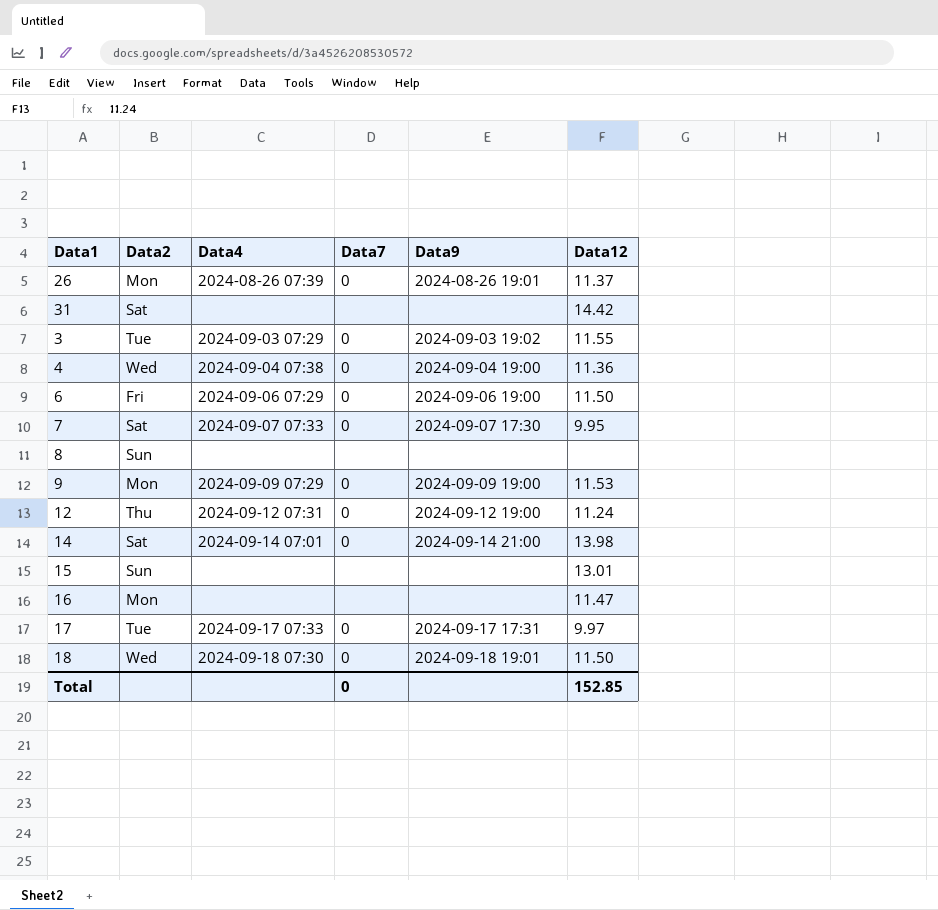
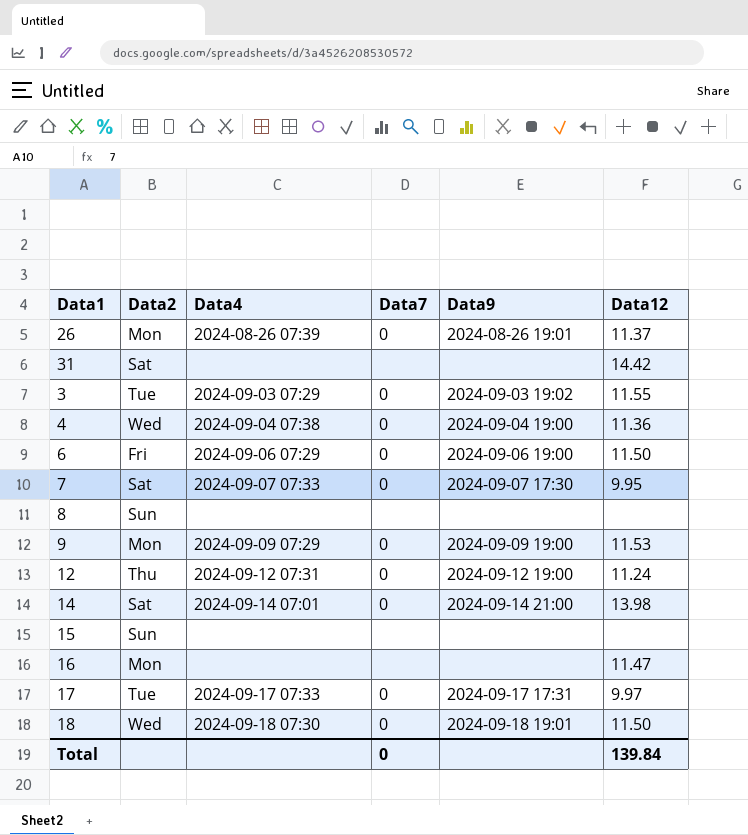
15 | Data12: 13.01 -> none
Total | Data12: 152.85 -> 139.84

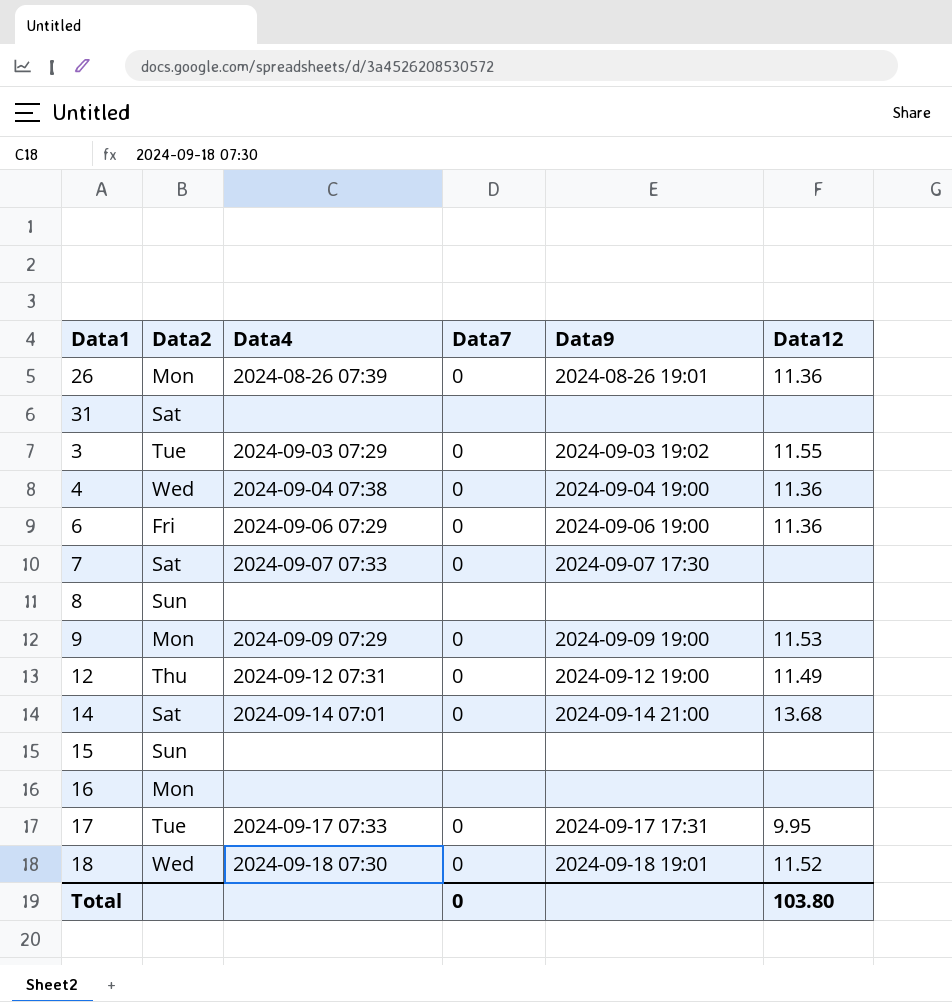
26 | Data12: 11.37 -> 11.36
31 | Data12: 14.42 -> none
6 | Data12: 11.50 -> 11.36
7 | Data12: 9.95 -> none
12 | Data12: 11.24 -> 11.49
14 | Data12: 13.98 -> 13.68
16 | Data12: 11.47 -> none
17 | Data12: 9.97 -> 9.95
18 | Data12: 11.50 -> 11.52
Total | Data12: 139.84 -> 103.80

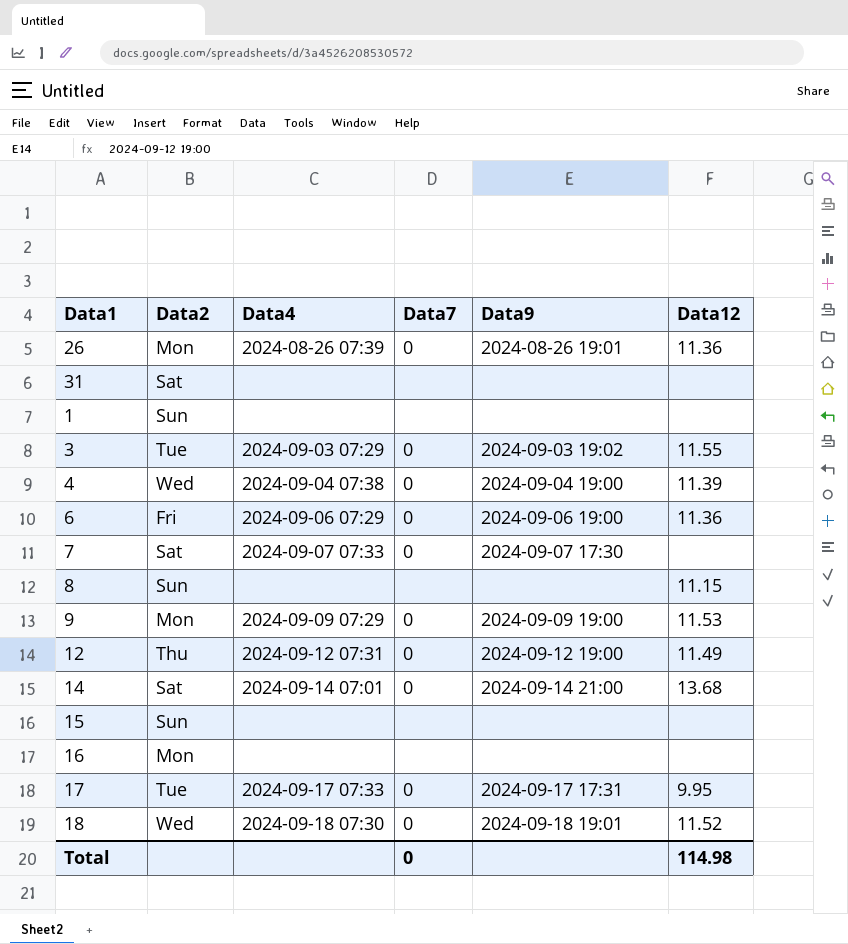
row 1: none -> Sun | none | none | none | none
4 | Data12: 11.36 -> 11.39
8 | Data12: none -> 11.15
Total | Data12: 103.80 -> 114.98

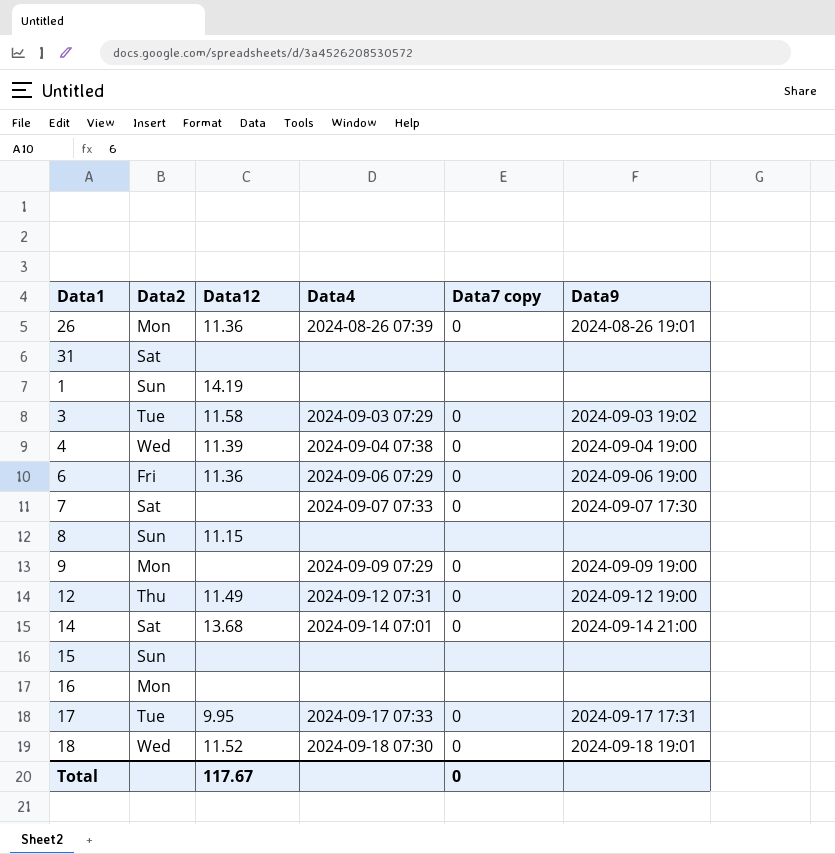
column Data12 | position: 6 -> 3
column name: Data7 -> Data7 copy
1 | Data12: none -> 14.19
3 | Data12: 11.55 -> 11.58
9 | Data12: 11.53 -> none
Total | Data12: 114.98 -> 117.67

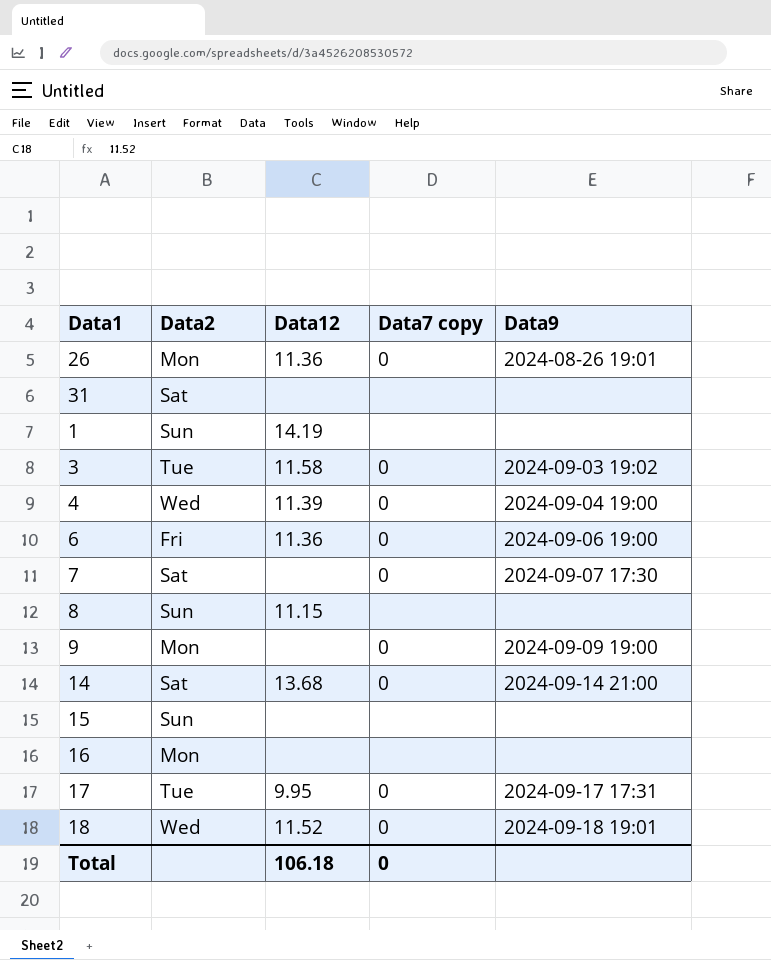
column Data4 | position: 4 -> none
row 12: Thu | 11.49 | 2024-09-12 07:31 | 0 | 2024-09-12 19:00 -> none
Total | Data12: 117.67 -> 106.18

